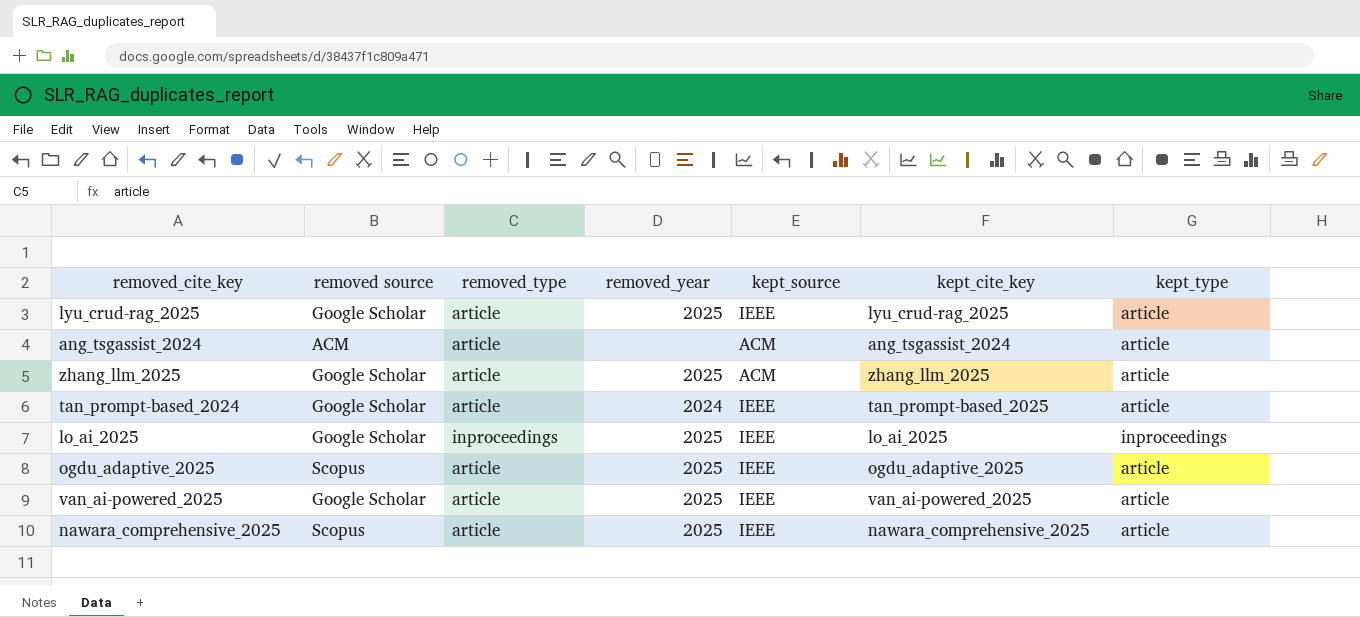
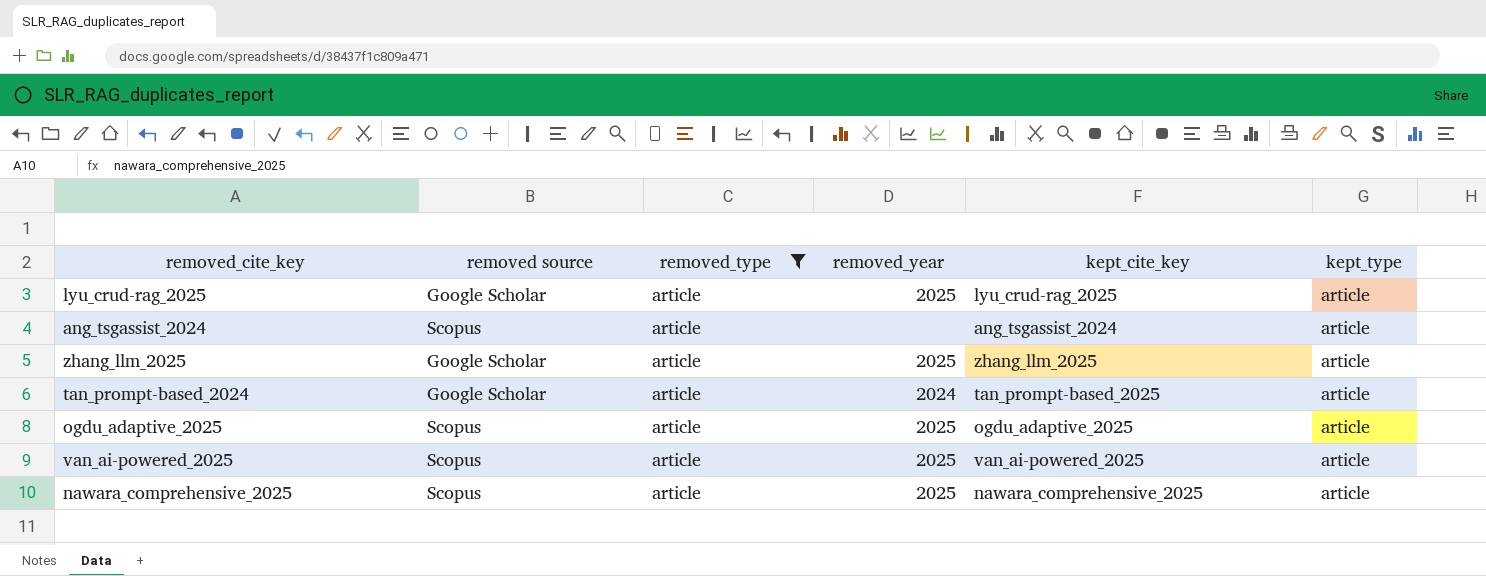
filter: none -> removed_type = article
column kept_source | position: 5 -> none
ang_tsgassist_2024 | removed source: ACM -> Scopus
van_ai-powered_2025 | removed source: Google Scholar -> Scopus

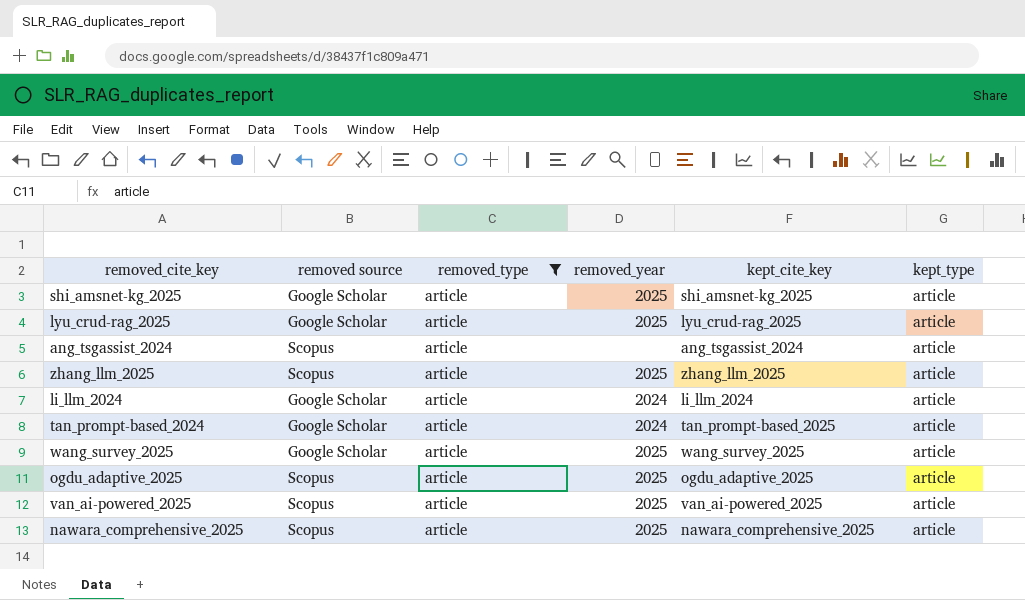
row shi_amsnet-kg_2025: none -> Google Scholar | article | 2025 | shi_amsnet-kg_2025 | article
zhang_llm_2025 | removed source: Google Scholar -> Scopus
row li_llm_2024: none -> Google Scholar | article | 2024 | li_llm_2024 | article
row wang_survey_2025: none -> Google Scholar | article | 2025 | wang_survey_2025 | article

